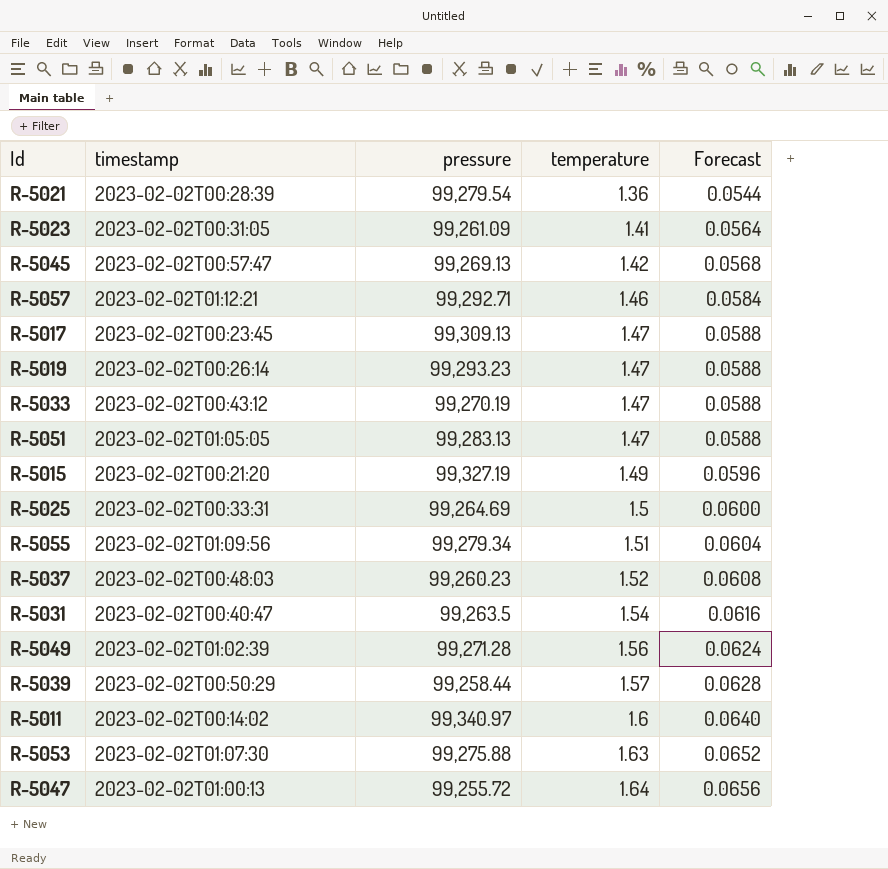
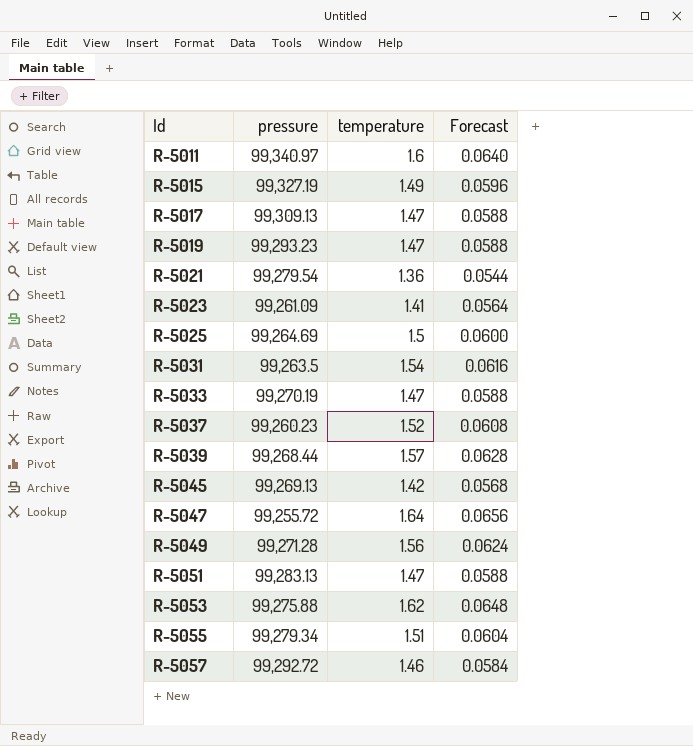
row order: temperature ascending -> Id ascending
column timestamp | position: 2 -> none
R-5039 | pressure: 99,258.44 -> 99,268.44
R-5053 | temperature: 1.63 -> 1.62
R-5053 | Forecast: 0.0652 -> 0.0648
R-5057 | pressure: 99,292.71 -> 99,292.72

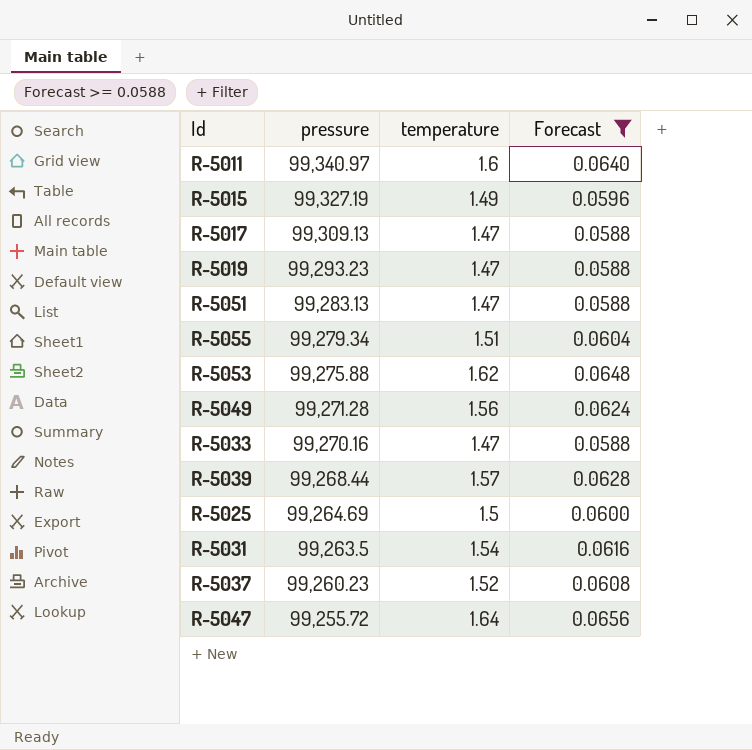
filter: none -> Forecast >= 0.0588
row order: Id ascending -> pressure descending
R-5033 | pressure: 99,270.19 -> 99,270.16

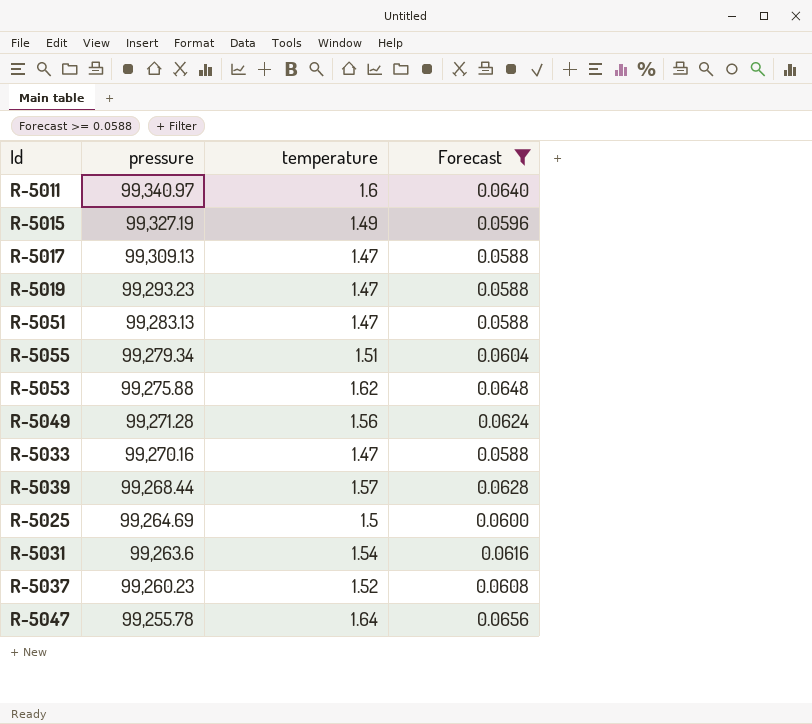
R-5031 | pressure: 99,263.5 -> 99,263.6
R-5047 | pressure: 99,255.72 -> 99,255.78

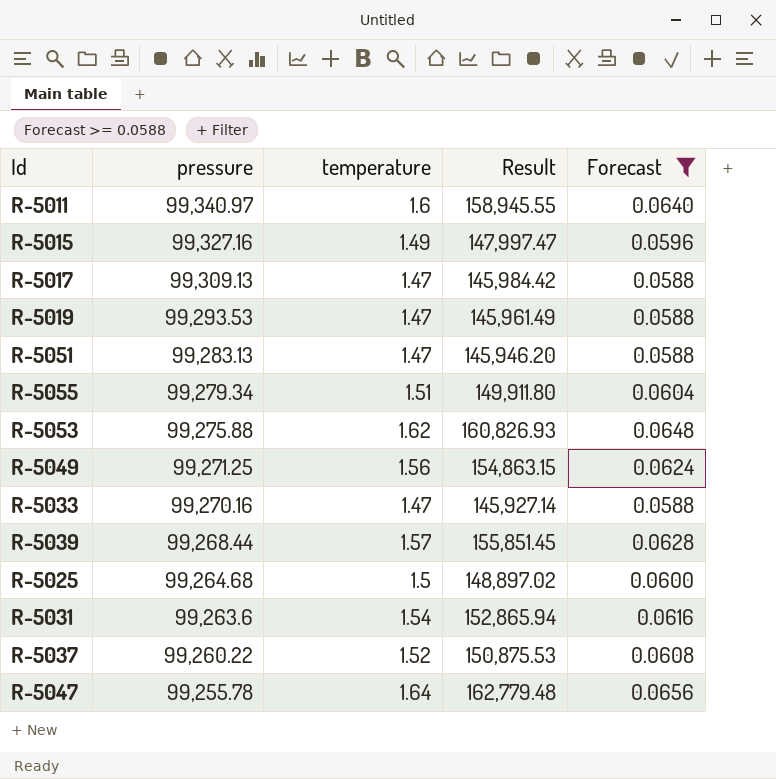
column Result | formula: none -> [pressure] * [temperature]
R-5015 | pressure: 99,327.19 -> 99,327.16
R-5019 | pressure: 99,293.23 -> 99,293.53
R-5049 | pressure: 99,271.28 -> 99,271.25
R-5025 | pressure: 99,264.69 -> 99,264.68
R-5037 | pressure: 99,260.23 -> 99,260.22

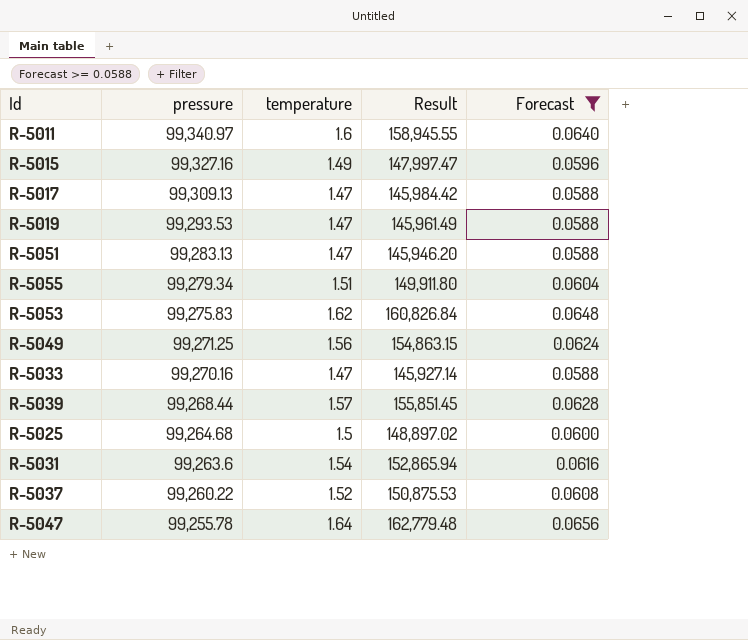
R-5053 | pressure: 99,275.88 -> 99,275.83
R-5053 | Result: 160,826.93 -> 160,826.84

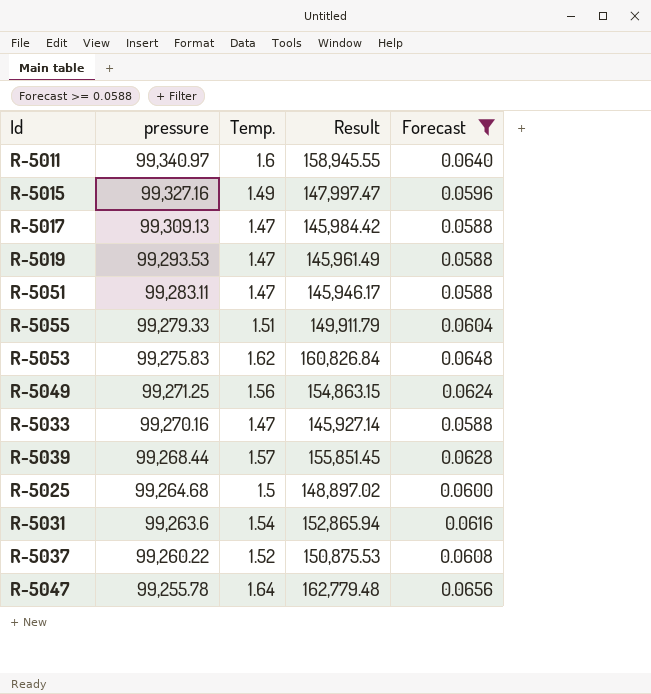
column name: temperature -> Temp.
R-5051 | pressure: 99,283.13 -> 99,283.11
R-5051 | Result: 145,946.20 -> 145,946.17
R-5055 | pressure: 99,279.34 -> 99,279.33
R-5055 | Result: 149,911.80 -> 149,911.79

